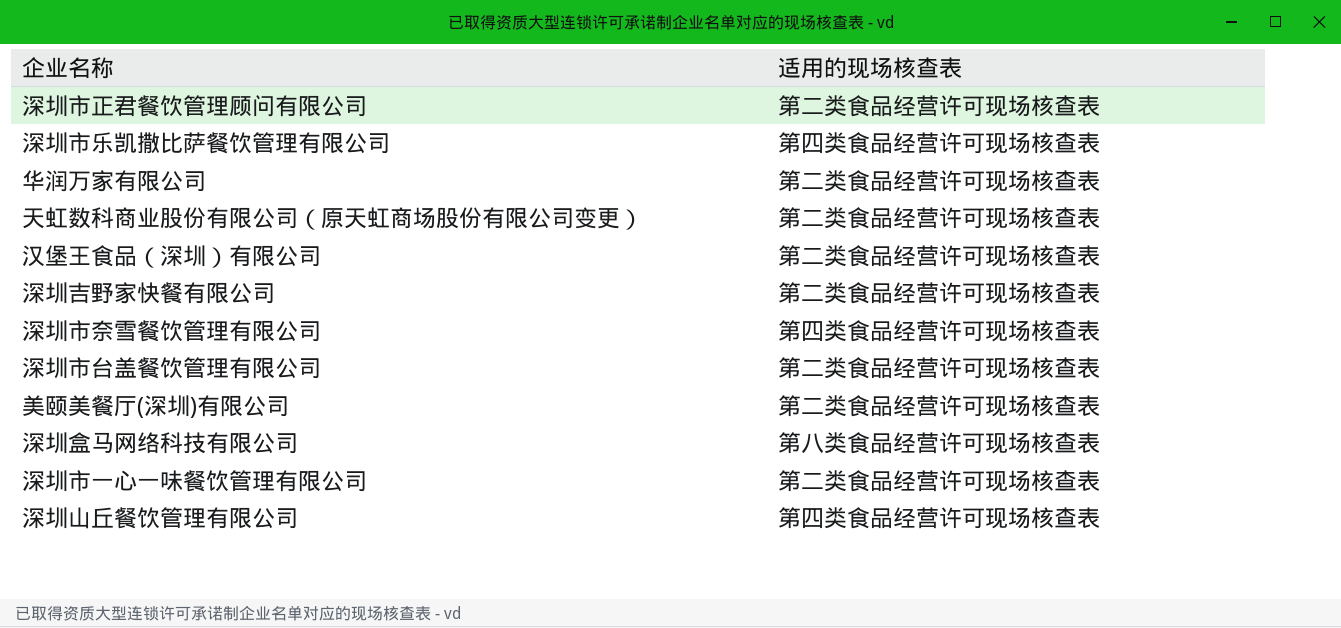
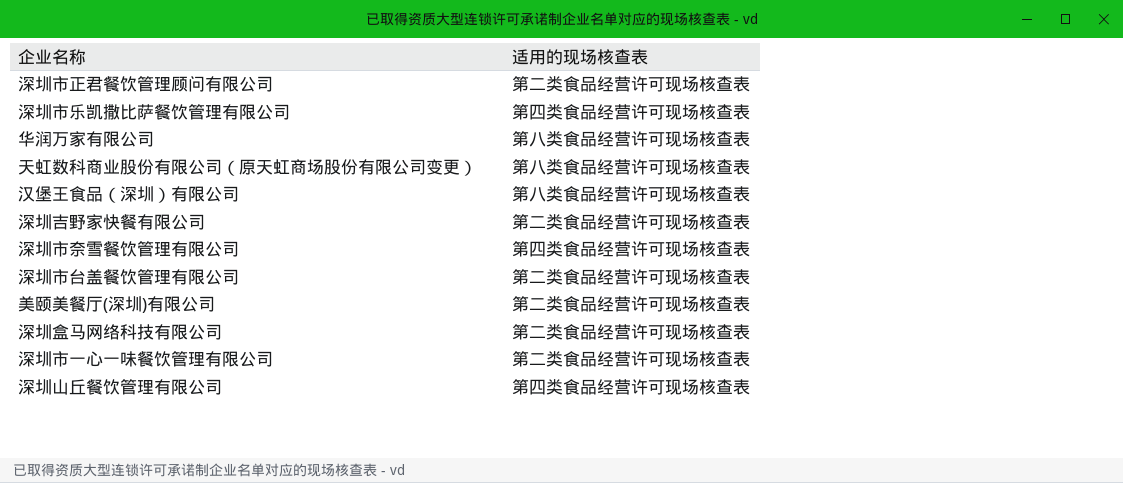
华润万家有限公司 | 适用的现场核查表: 第二类食品经营许可现场核查表 -> 第八类食品经营许可现场核查表
天虹数科商业股份有限公司（原天虹商场股份有限公司变更） | 适用的现场核查表: 第二类食品经营许可现场核查表 -> 第八类食品经营许可现场核查表
汉堡王食品（深圳）有限公司 | 适用的现场核查表: 第二类食品经营许可现场核查表 -> 第八类食品经营许可现场核查表
深圳盒马网络科技有限公司 | 适用的现场核查表: 第八类食品经营许可现场核查表 -> 第二类食品经营许可现场核查表

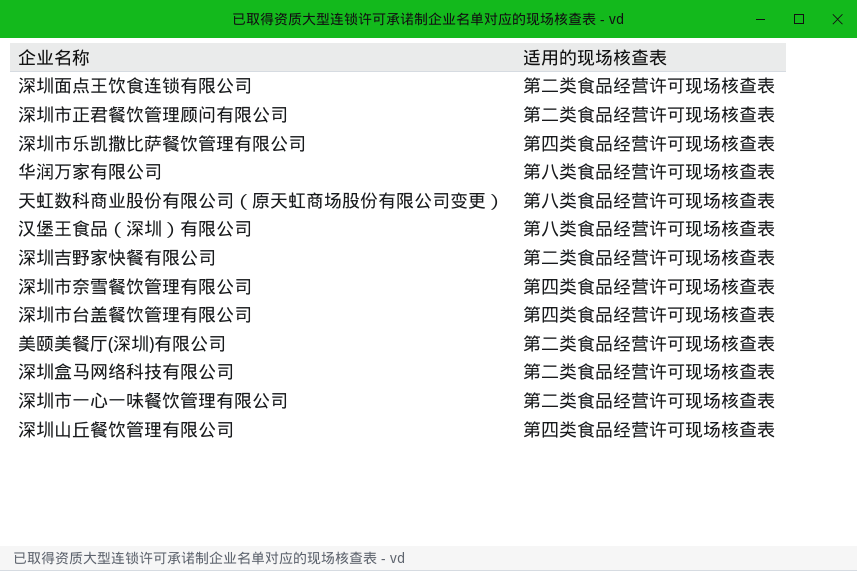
row 深圳面点王饮食连锁有限公司: none -> 第二类食品经营许可现场核查表
深圳市台盖餐饮管理有限公司 | 适用的现场核查表: 第二类食品经营许可现场核查表 -> 第四类食品经营许可现场核查表

